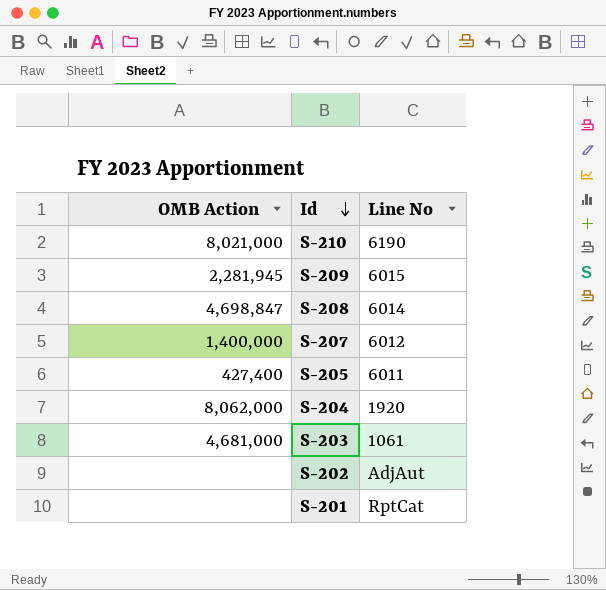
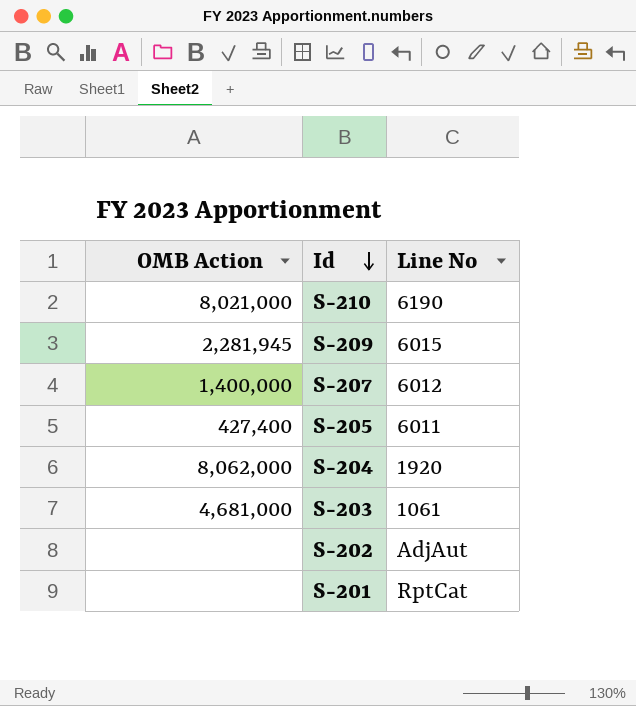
row S-208: 4,698,847 | 6014 -> none

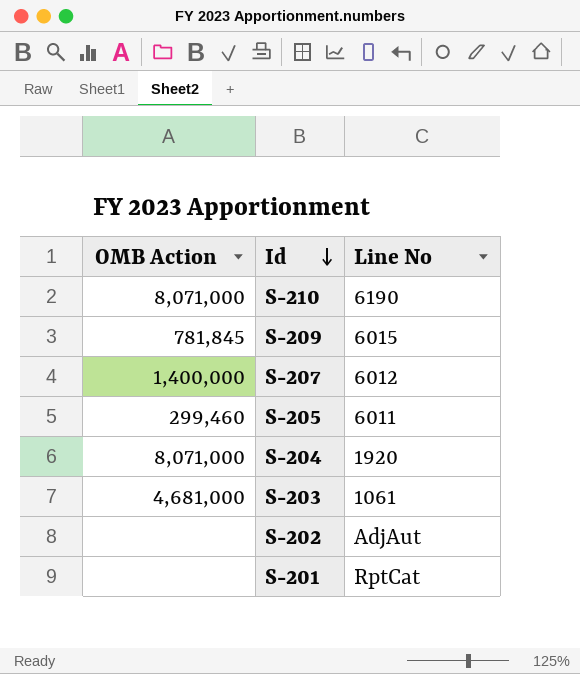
S-210 | OMB Action: 8,021,000 -> 8,071,000
S-209 | OMB Action: 2,281,945 -> 781,845
S-205 | OMB Action: 427,400 -> 299,460
S-204 | OMB Action: 8,062,000 -> 8,071,000

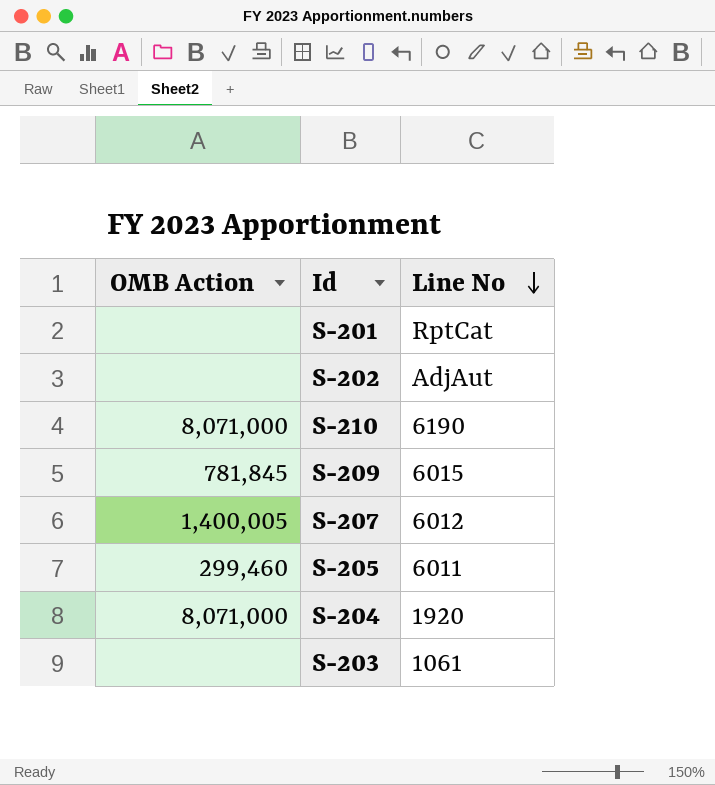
row order: Id descending -> Line No descending
S-207 | OMB Action: 1,400,000 -> 1,400,005
S-203 | OMB Action: 4,681,000 -> none

